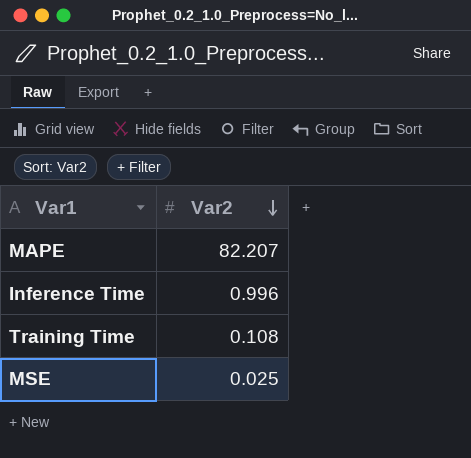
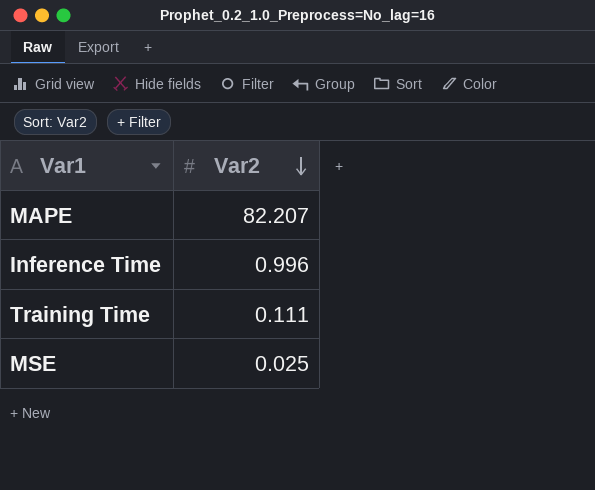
Training Time | Var2: 0.108 -> 0.111

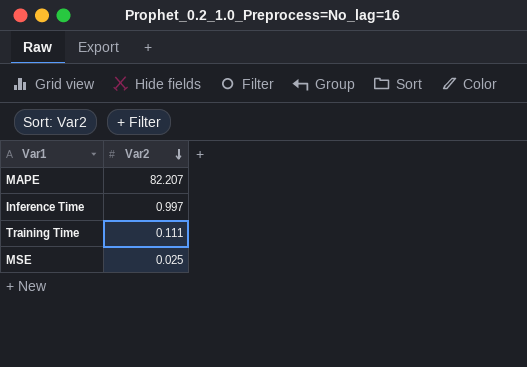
Inference Time | Var2: 0.996 -> 0.997

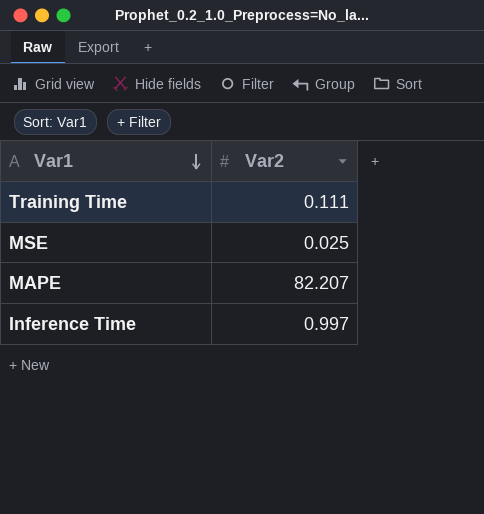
row order: Var2 descending -> Var1 descending

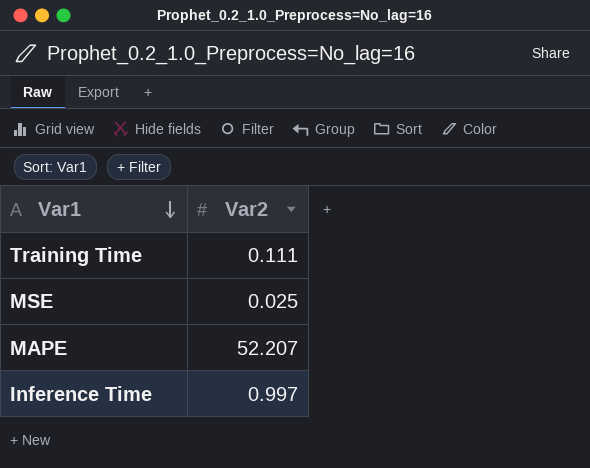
MAPE | Var2: 82.207 -> 52.207

